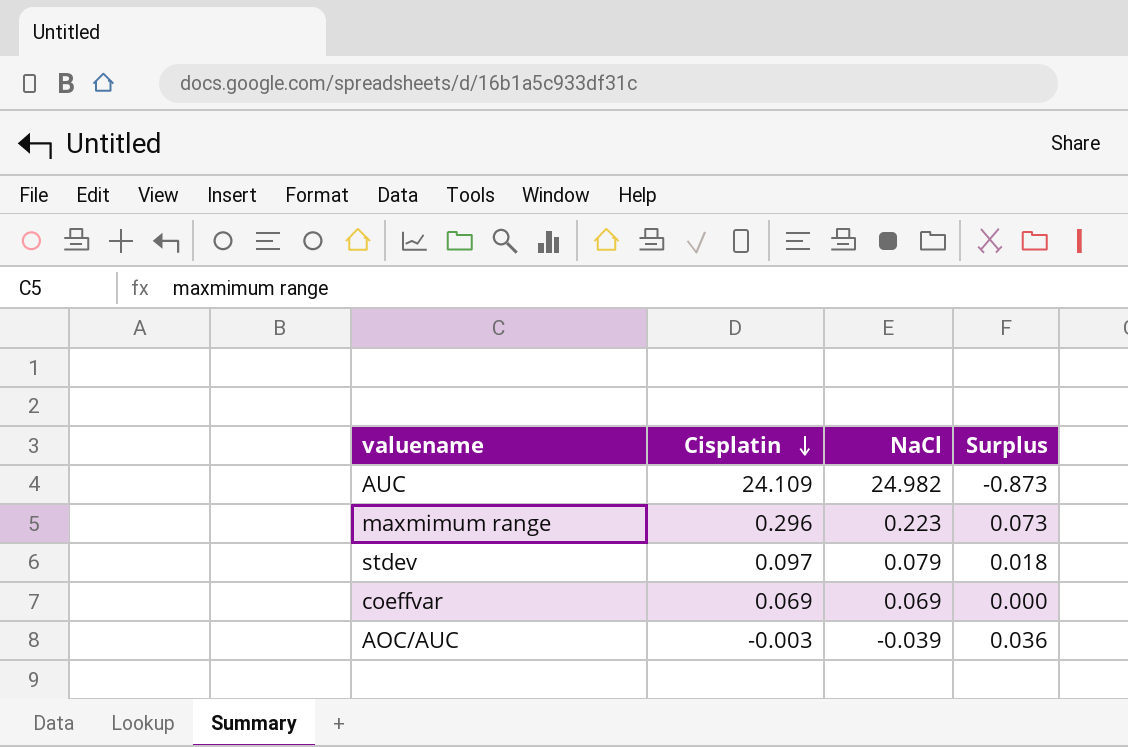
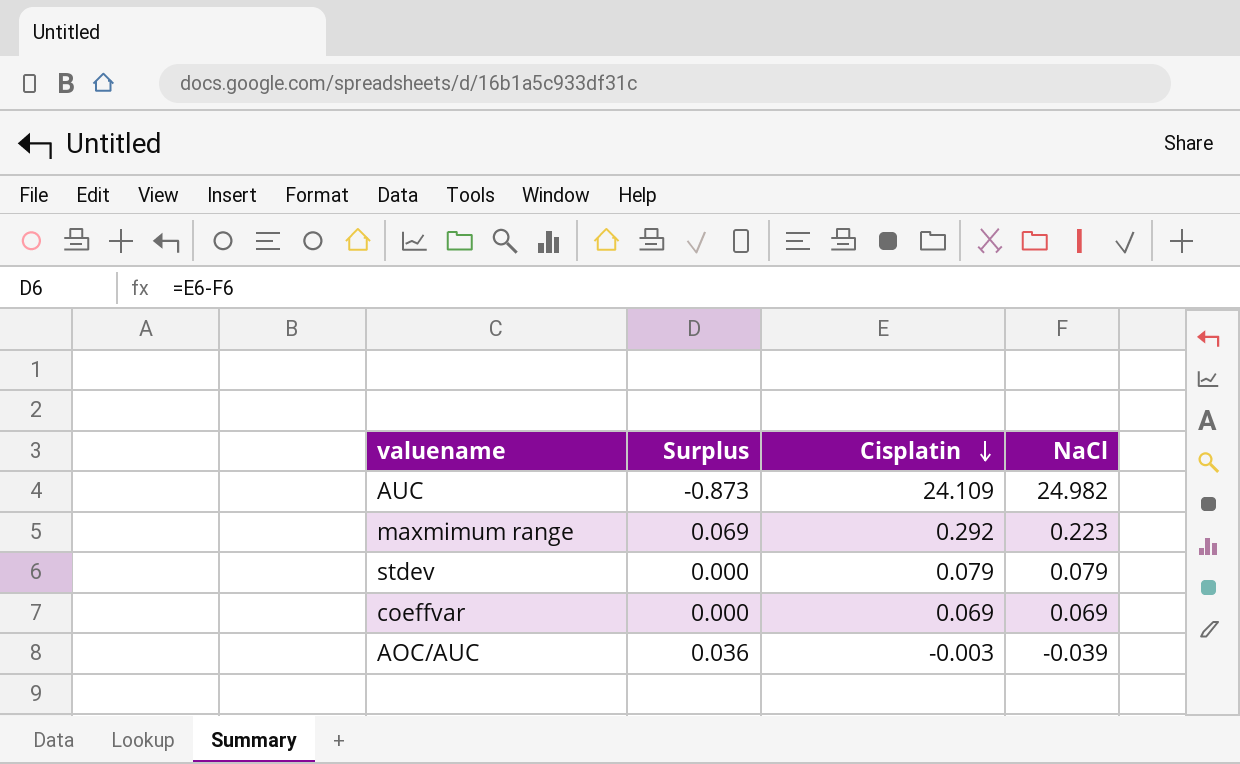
column Surplus | position: 4 -> 2
maxmimum range | Surplus: 0.073 -> 0.069
maxmimum range | Cisplatin: 0.296 -> 0.292
stdev | Surplus: 0.018 -> 0.000
stdev | Cisplatin: 0.097 -> 0.079

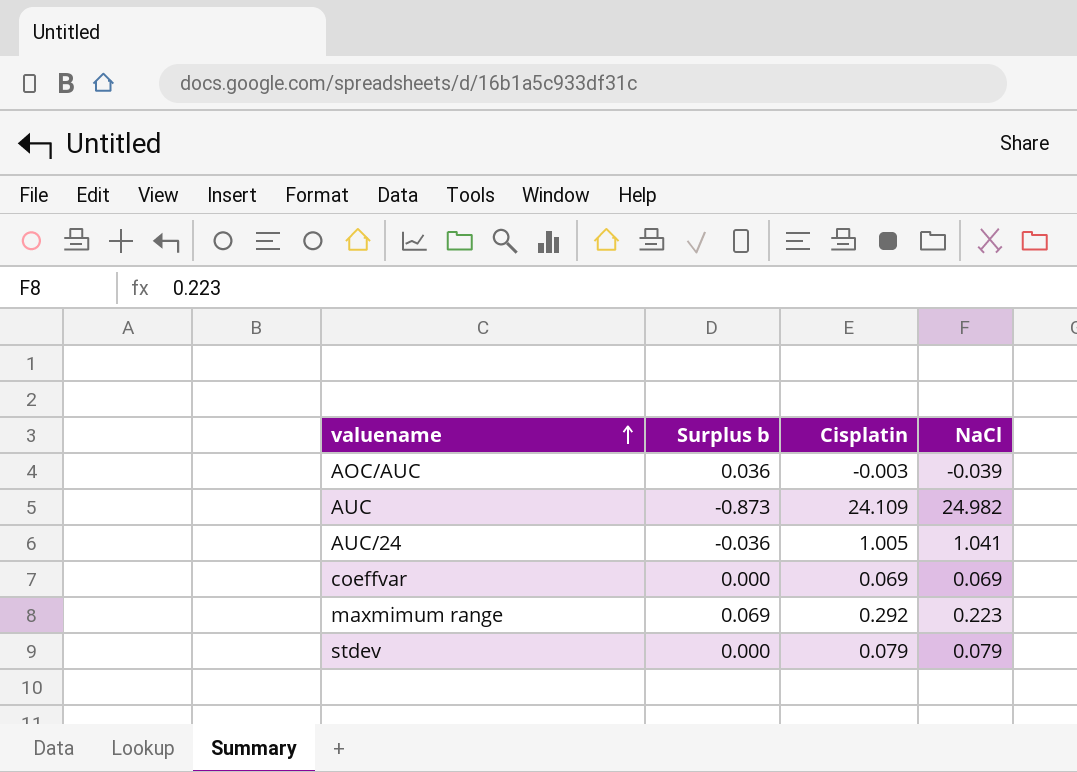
row order: Cisplatin descending -> valuename ascending
column name: Surplus -> Surplus b
row AUC/24: none -> -0.036 | 1.005 | 1.041

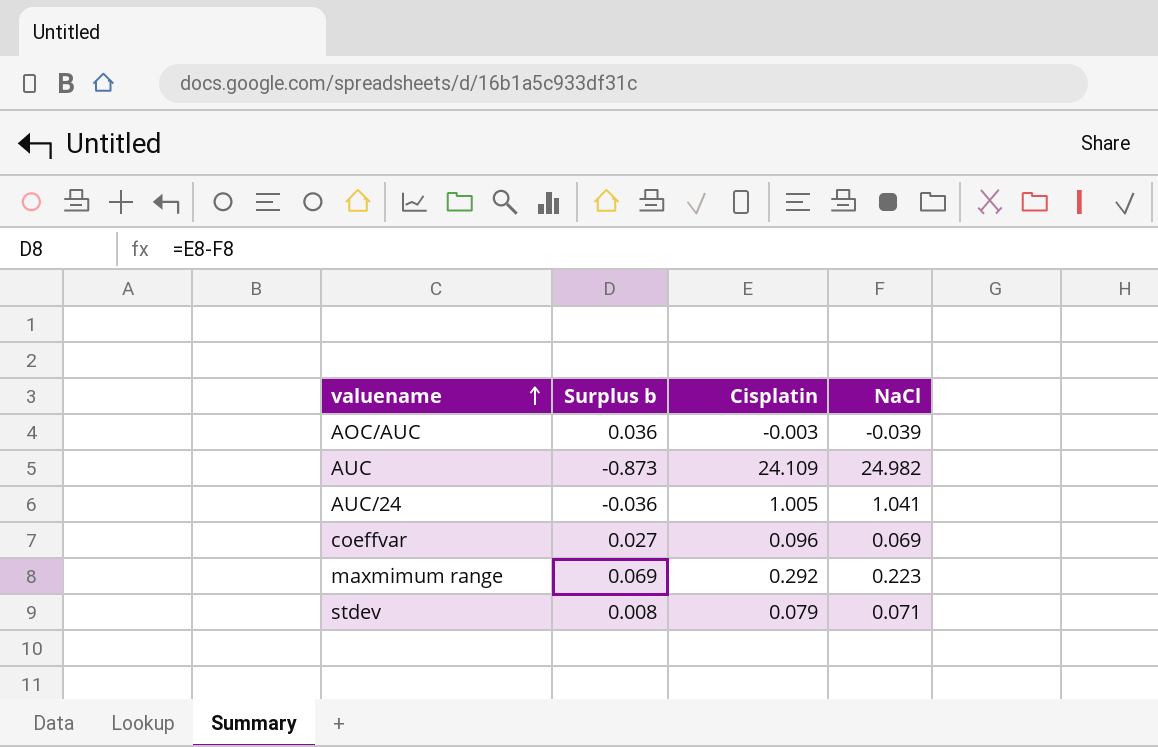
coeffvar | Surplus b: 0.000 -> 0.027
coeffvar | Cisplatin: 0.069 -> 0.096
stdev | Surplus b: 0.000 -> 0.008
stdev | NaCl: 0.079 -> 0.071

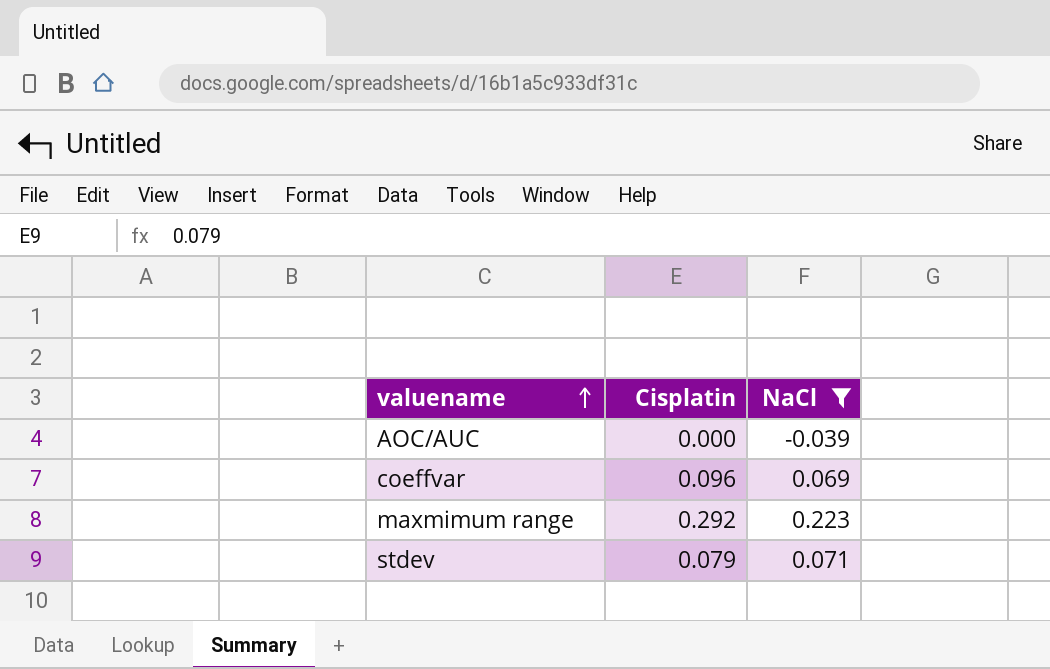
filter: none -> NaCl <= 0.223
column Surplus b | formula: [Cisplatin] - [NaCl] -> none
AOC/AUC | Cisplatin: -0.003 -> 0.000

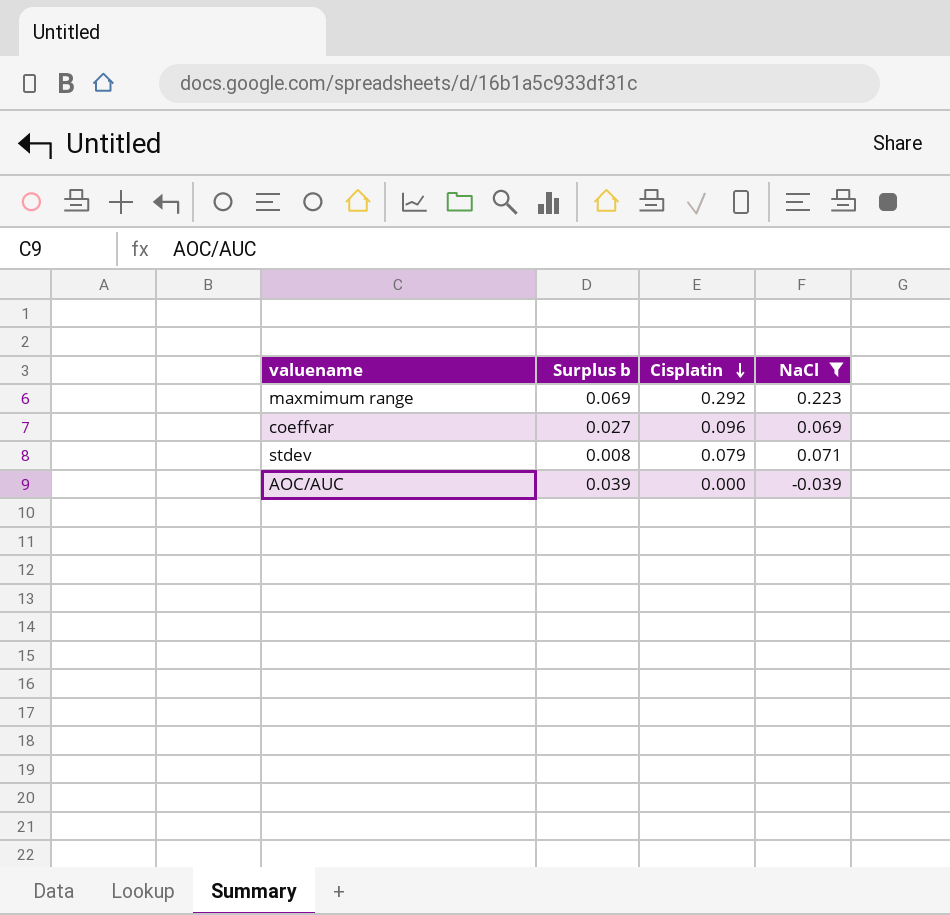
row order: valuename ascending -> Cisplatin descending
column Surplus b | formula: none -> [Cisplatin] - [NaCl]

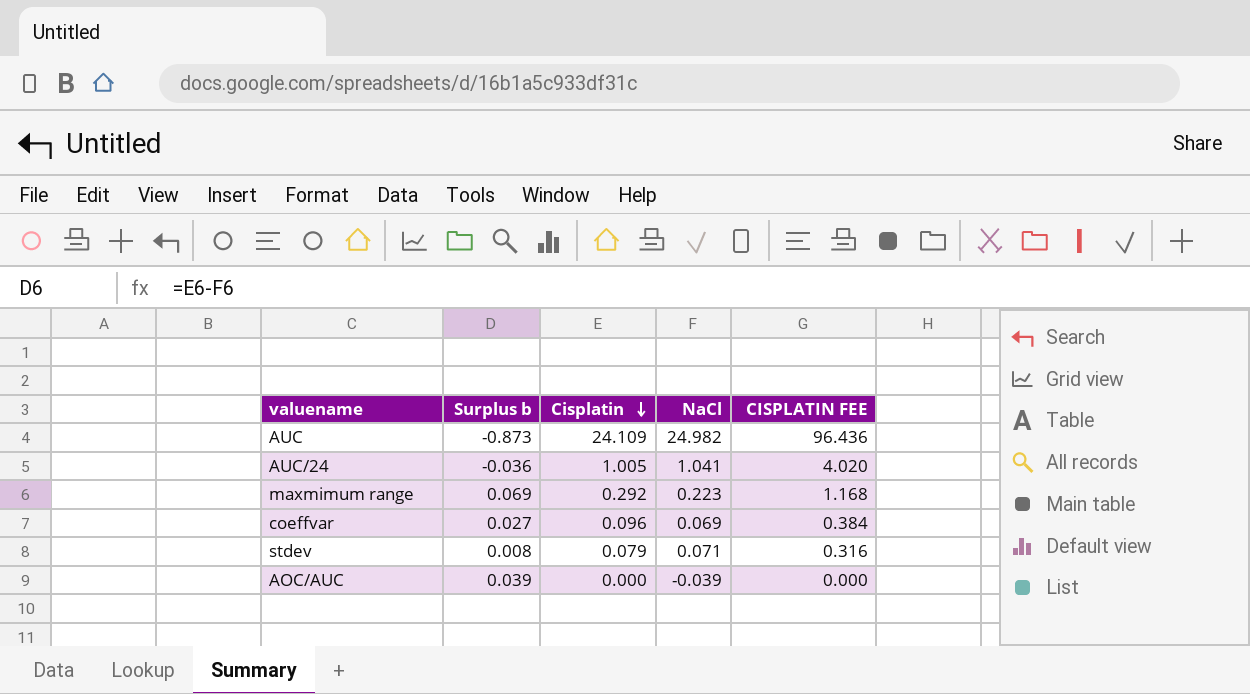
filter: NaCl <= 0.223 -> none
column CISPLATIN FEE | formula: none -> [Cisplatin] * 4

